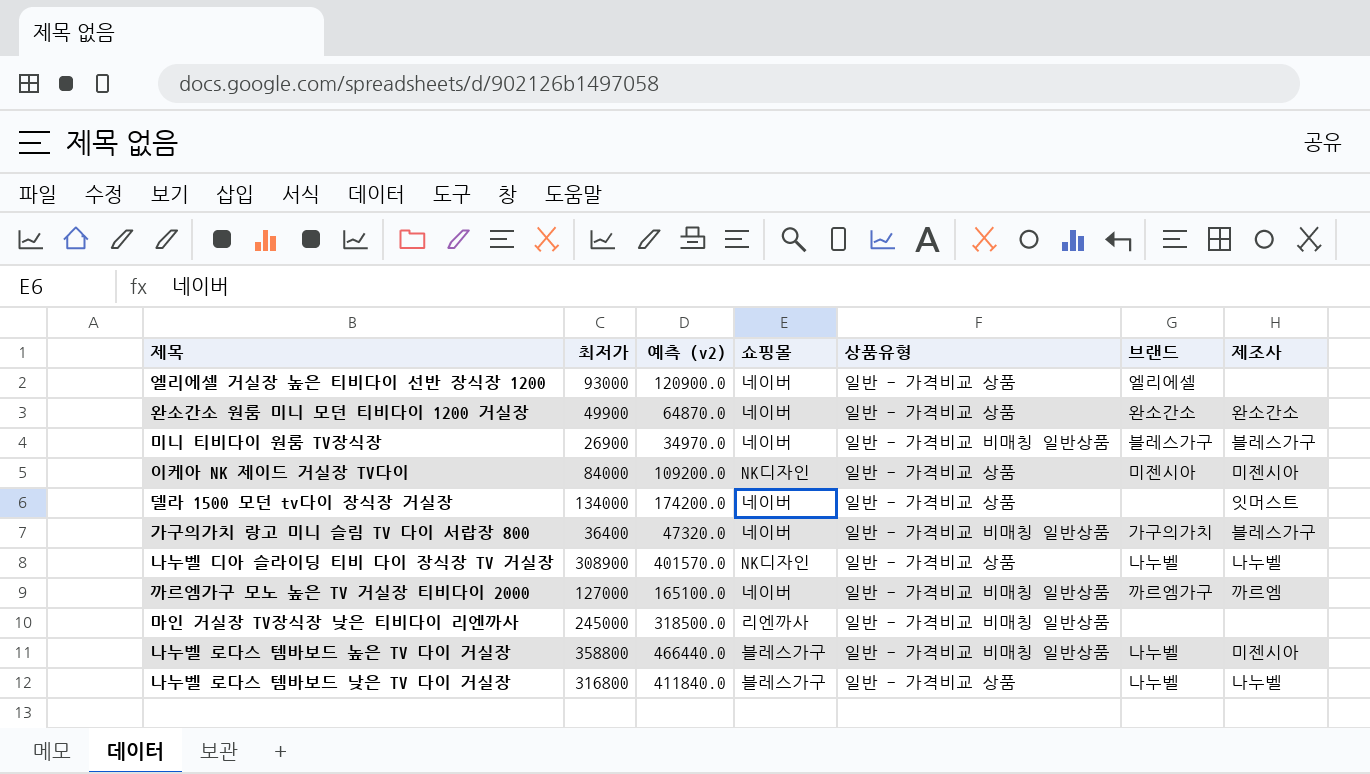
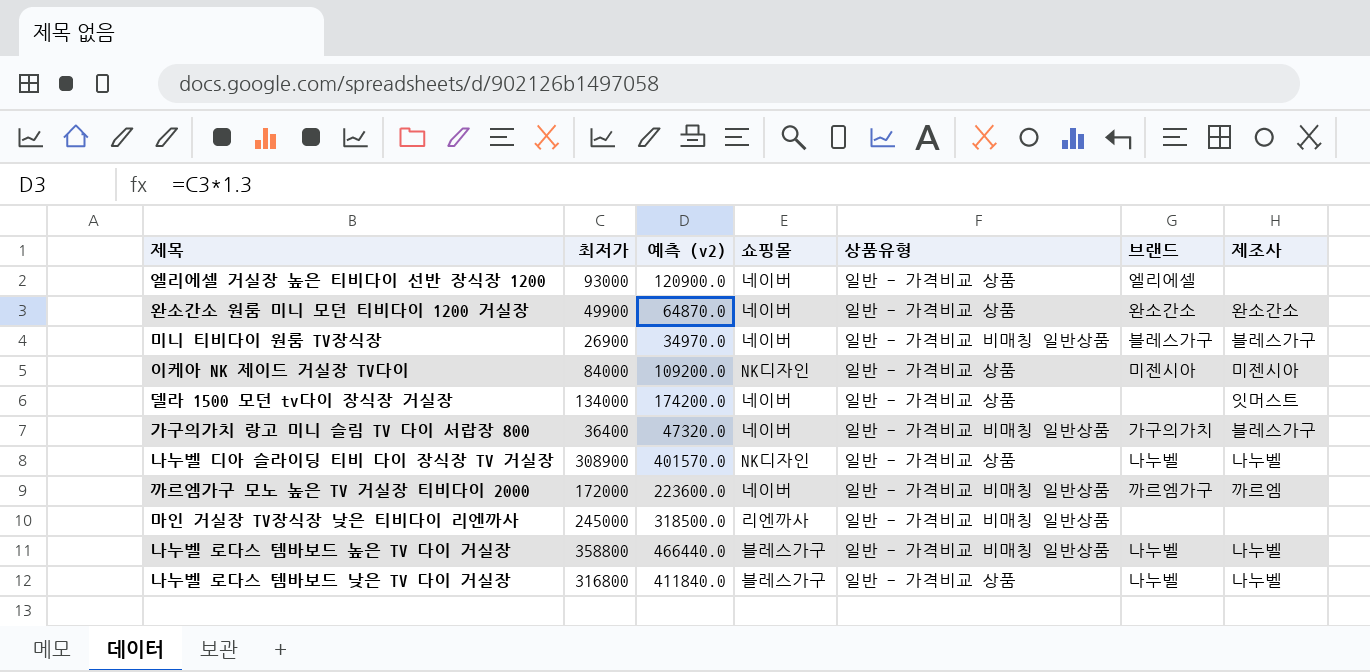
까르엠가구 모노 높은 TV 거실장 티비다이 2000 | 최저가: 127000 -> 172000
까르엠가구 모노 높은 TV 거실장 티비다이 2000 | 예측 (v2): 165100.0 -> 223600.0
나누벨 로다스 템바보드 높은 TV 다이 거실장 | 제조사: 미젠시아 -> 나누벨

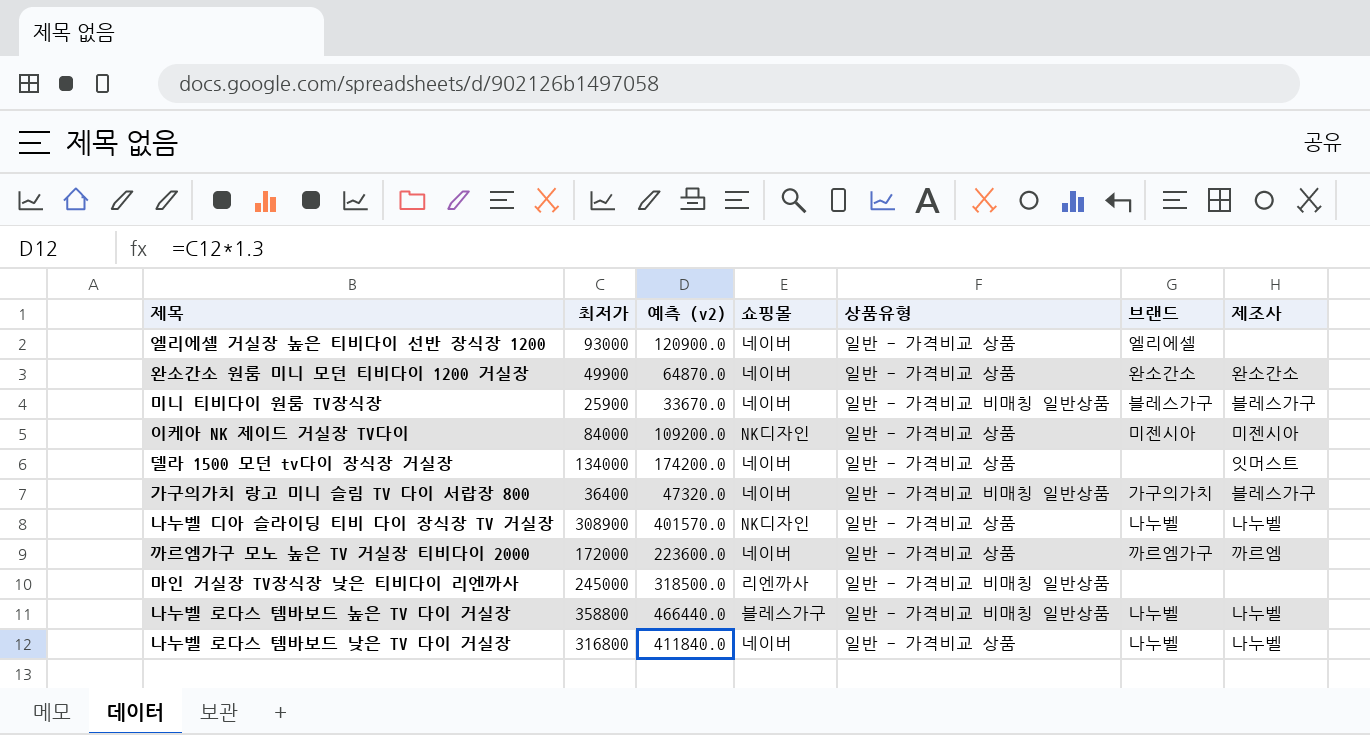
미니 티비다이 원룸 TV장식장 | 최저가: 26900 -> 25900
미니 티비다이 원룸 TV장식장 | 예측 (v2): 34970.0 -> 33670.0
까르엠가구 모노 높은 TV 거실장 티비다이 2000 | 상품유형: 일반 - 가격비교 비매칭 일반상품 -> 일반 - 가격비교 상품
나누벨 로다스 템바보드 낮은 TV 다이 거실장 | 쇼핑몰: 블레스가구 -> 네이버

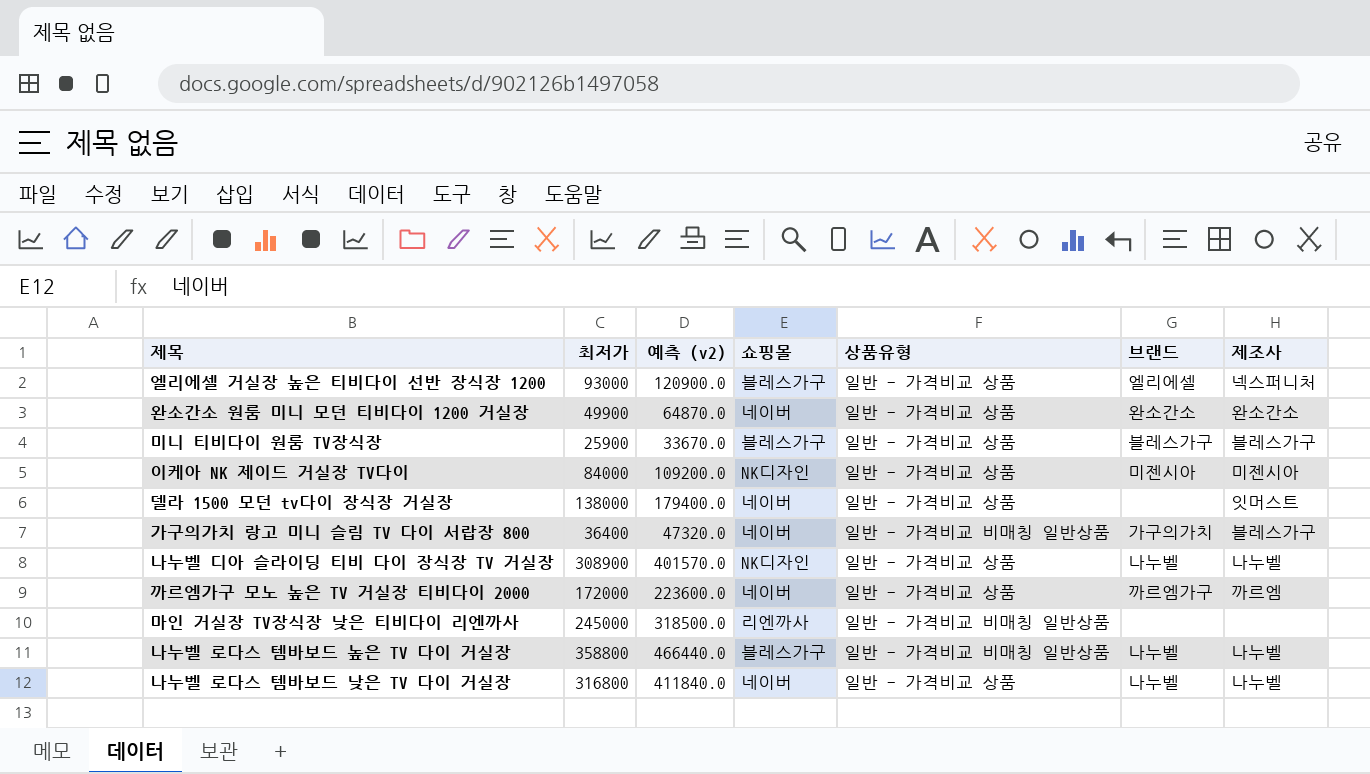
엘리에셀 거실장 높은 티비다이 선반 장식장 1200 | 쇼핑몰: 네이버 -> 블레스가구
엘리에셀 거실장 높은 티비다이 선반 장식장 1200 | 제조사: none -> 넥스퍼니처
미니 티비다이 원룸 TV장식장 | 쇼핑몰: 네이버 -> 블레스가구
미니 티비다이 원룸 TV장식장 | 상품유형: 일반 - 가격비교 비매칭 일반상품 -> 일반 - 가격비교 상품
델라 1500 모던 tv다이 장식장 거실장 | 최저가: 134000 -> 138000
델라 1500 모던 tv다이 장식장 거실장 | 예측 (v2): 174200.0 -> 179400.0

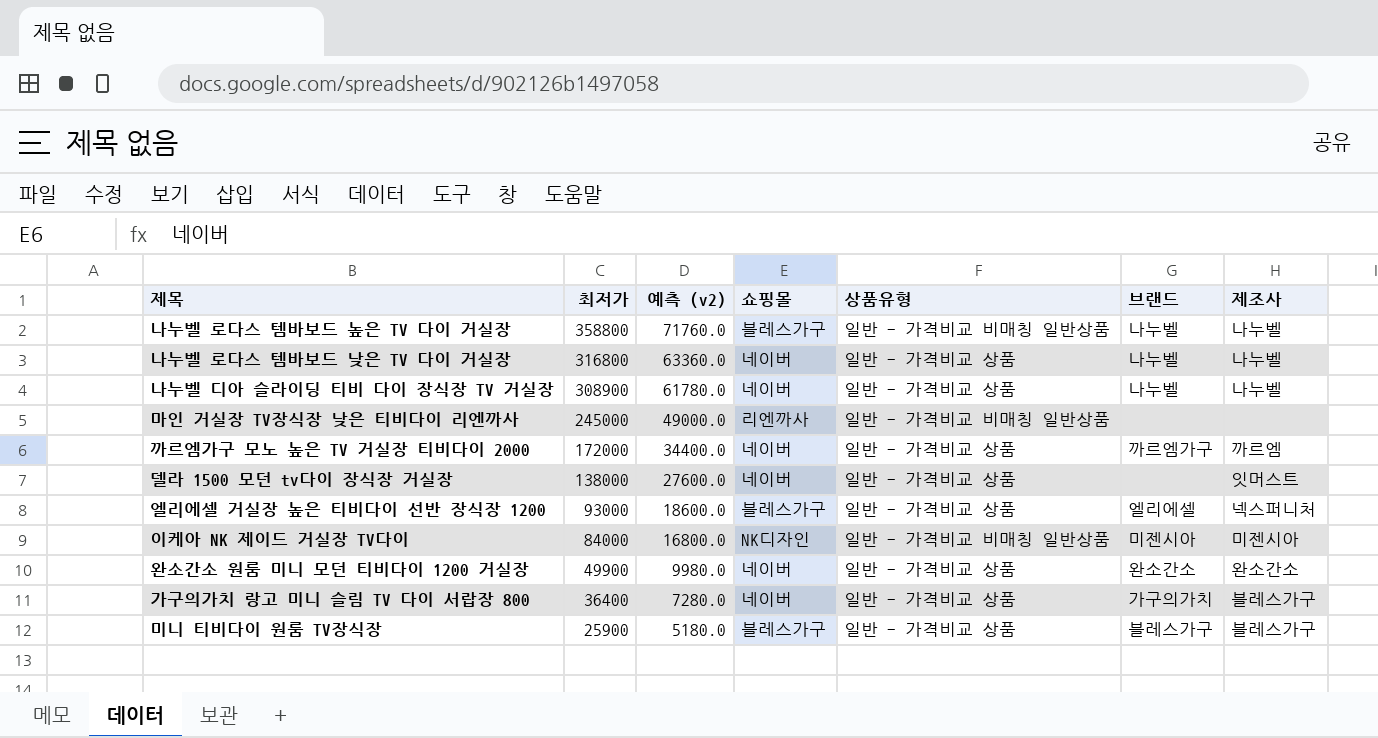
row order: none -> 최저가 descending
column 예측 (v2) | formula: [최저가] * 1.3 -> [최저가] * 0.2
나누벨 디아 슬라이딩 티비 다이 장식장 TV 거실장 | 쇼핑몰: NK디자인 -> 네이버
이케아 NK 제이드 거실장 TV다이 | 상품유형: 일반 - 가격비교 상품 -> 일반 - 가격비교 비매칭 일반상품
가구의가치 랑고 미니 슬림 TV 다이 서랍장 800 | 상품유형: 일반 - 가격비교 비매칭 일반상품 -> 일반 - 가격비교 상품

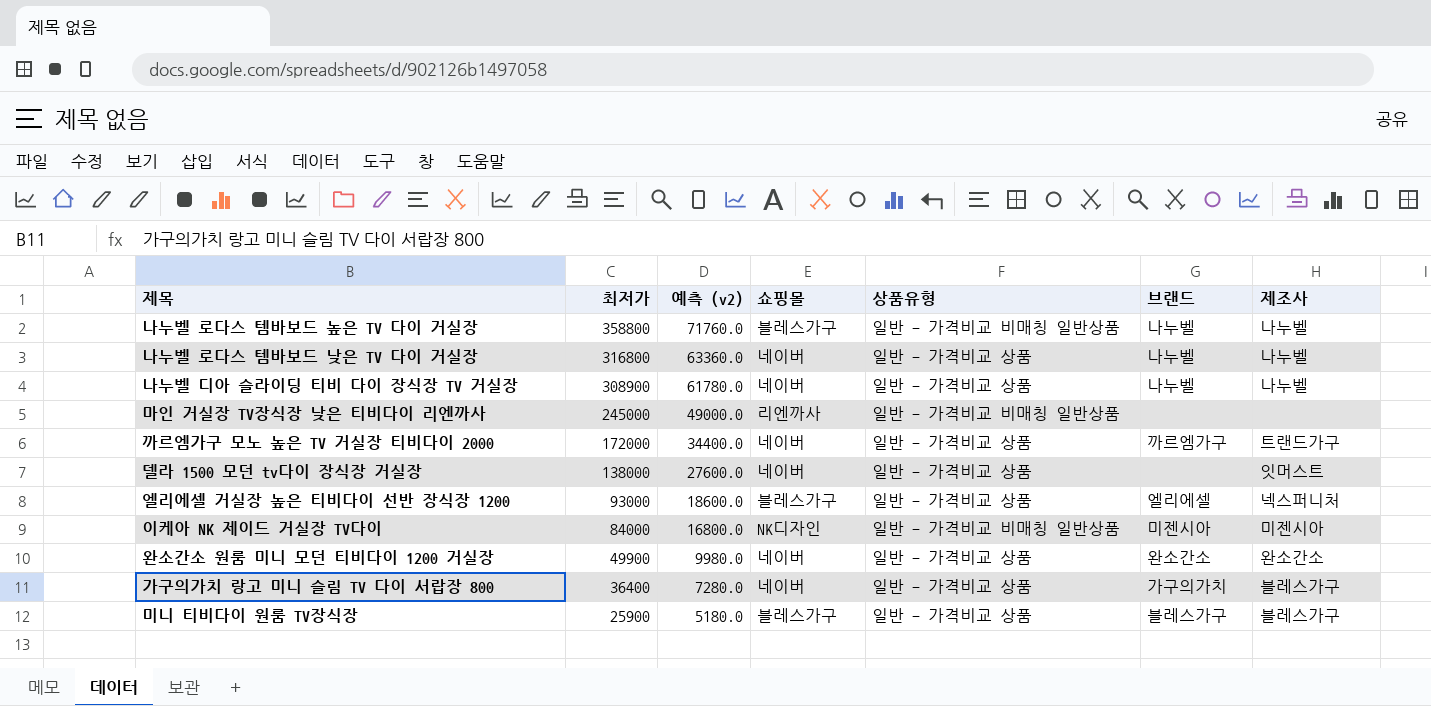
까르엠가구 모노 높은 TV 거실장 티비다이 2000 | 제조사: 까르엠 -> 트랜드가구

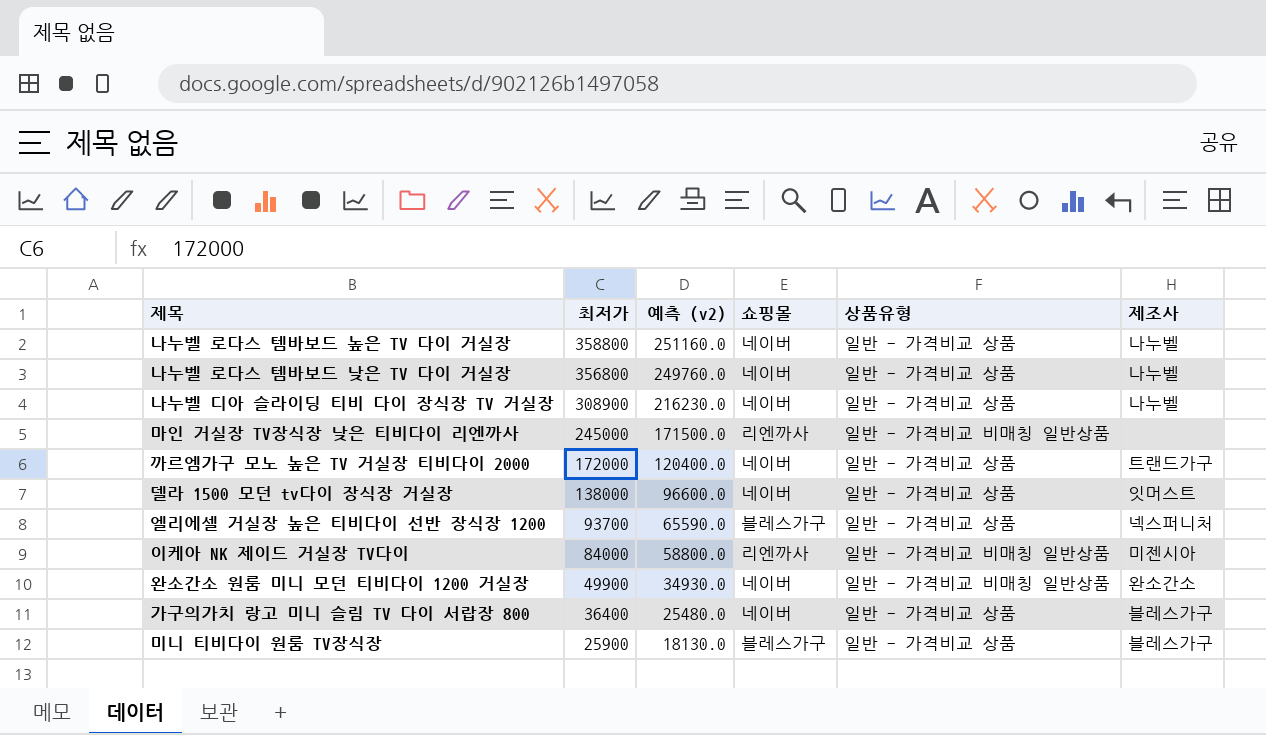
column 브랜드 | position: 6 -> none
column 예측 (v2) | formula: [최저가] * 0.2 -> [최저가] * 0.7
나누벨 로다스 템바보드 높은 TV 다이 거실장 | 쇼핑몰: 블레스가구 -> 네이버
나누벨 로다스 템바보드 높은 TV 다이 거실장 | 상품유형: 일반 - 가격비교 비매칭 일반상품 -> 일반 - 가격비교 상품
나누벨 로다스 템바보드 낮은 TV 다이 거실장 | 최저가: 316800 -> 356800
엘리에셀 거실장 높은 티비다이 선반 장식장 1200 | 최저가: 93000 -> 93700
이케아 NK 제이드 거실장 TV다이 | 쇼핑몰: NK디자인 -> 리엔까사
완소간소 원룸 미니 모던 티비다이 1200 거실장 | 상품유형: 일반 - 가격비교 상품 -> 일반 - 가격비교 비매칭 일반상품

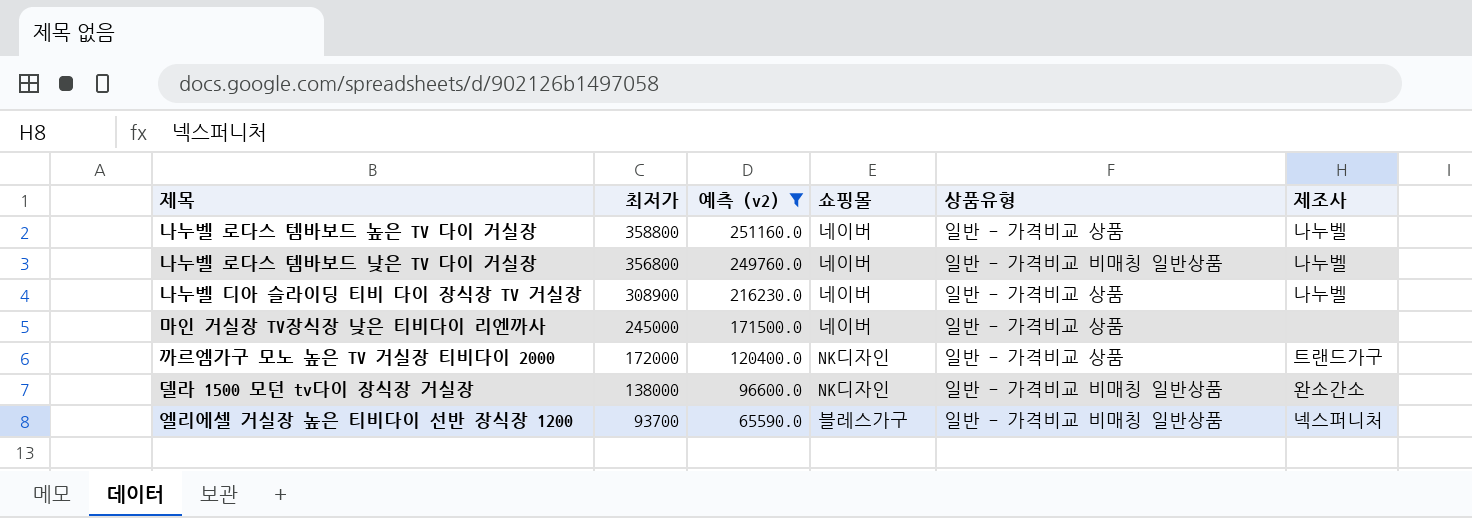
filter: none -> 예측 (v2) >= 65590.0
나누벨 로다스 템바보드 낮은 TV 다이 거실장 | 상품유형: 일반 - 가격비교 상품 -> 일반 - 가격비교 비매칭 일반상품
마인 거실장 TV장식장 낮은 티비다이 리엔까사 | 쇼핑몰: 리엔까사 -> 네이버
마인 거실장 TV장식장 낮은 티비다이 리엔까사 | 상품유형: 일반 - 가격비교 비매칭 일반상품 -> 일반 - 가격비교 상품
까르엠가구 모노 높은 TV 거실장 티비다이 2000 | 쇼핑몰: 네이버 -> NK디자인
델라 1500 모던 tv다이 장식장 거실장 | 쇼핑몰: 네이버 -> NK디자인
델라 1500 모던 tv다이 장식장 거실장 | 상품유형: 일반 - 가격비교 상품 -> 일반 - 가격비교 비매칭 일반상품
델라 1500 모던 tv다이 장식장 거실장 | 제조사: 잇머스트 -> 완소간소
엘리에셀 거실장 높은 티비다이 선반 장식장 1200 | 상품유형: 일반 - 가격비교 상품 -> 일반 - 가격비교 비매칭 일반상품

